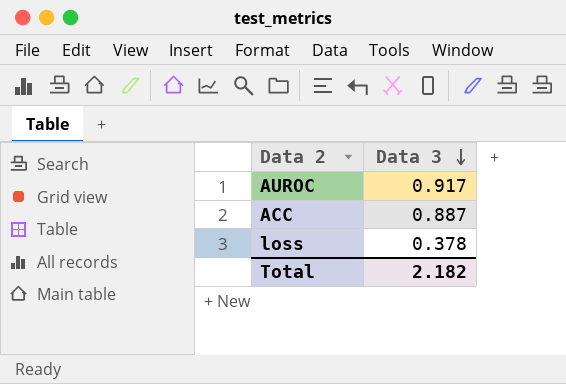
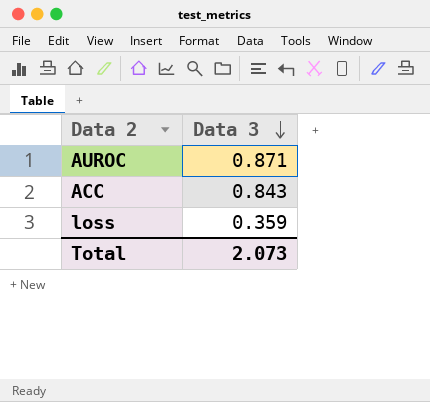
AUROC | Data 3: 0.917 -> 0.871
ACC | Data 3: 0.887 -> 0.843
loss | Data 3: 0.378 -> 0.359
Total | Data 3: 2.182 -> 2.073

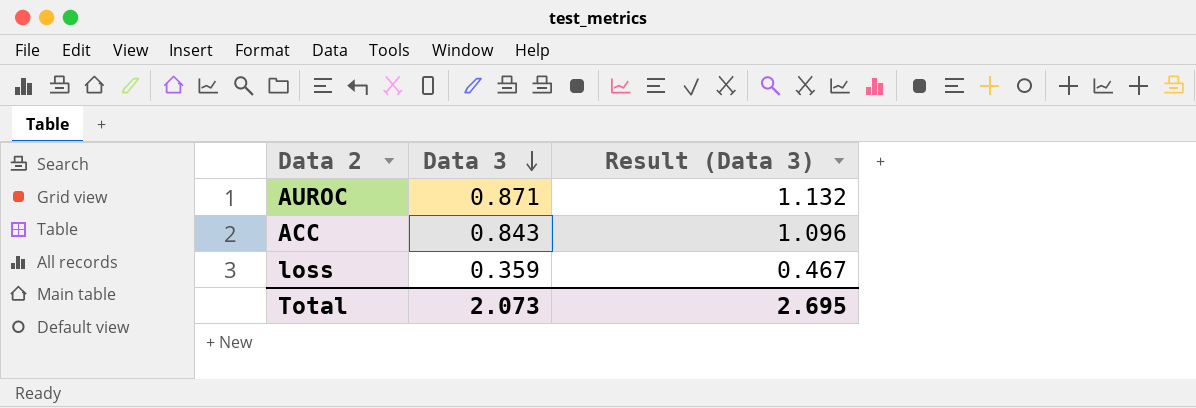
column Result (Data 3) | formula: none -> [Data 3] * 1.3

